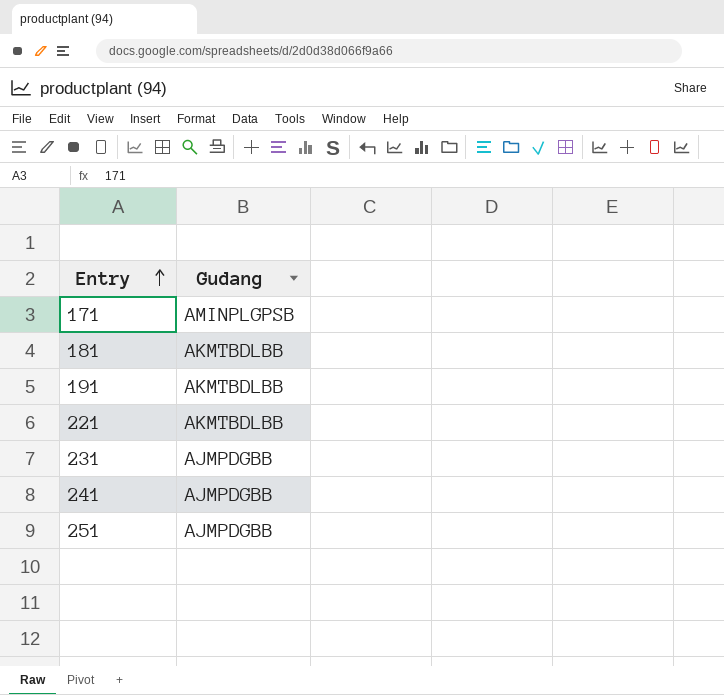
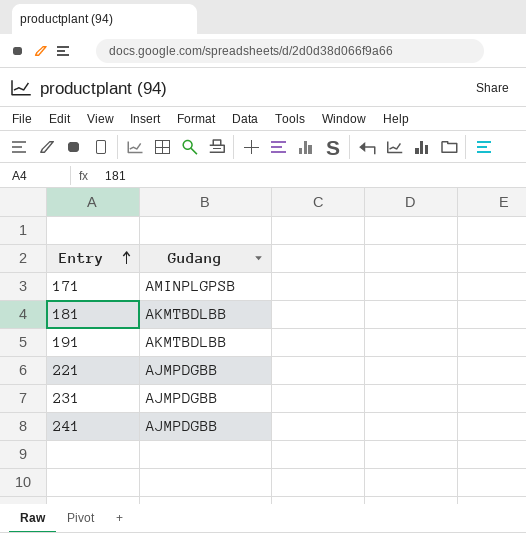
row 251: AJMPDGBB -> none
221 | Gudang: AKMTBDLBB -> AJMPDGBB

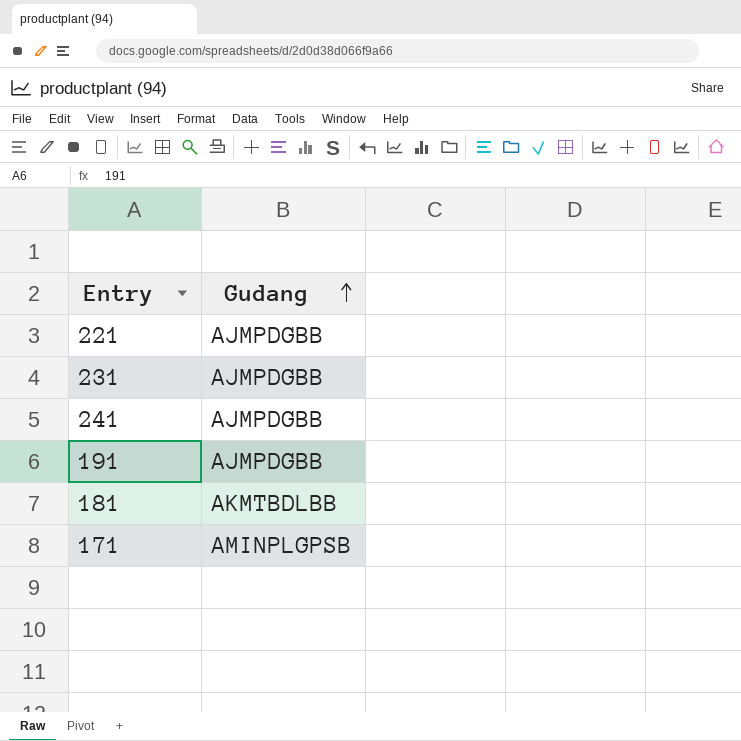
row order: Entry ascending -> Gudang ascending
191 | Gudang: AKMTBDLBB -> AJMPDGBB

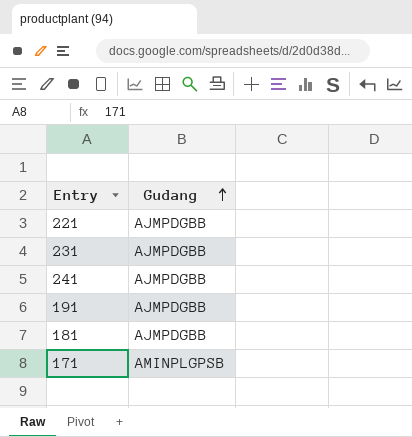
181 | Gudang: AKMTBDLBB -> AJMPDGBB

